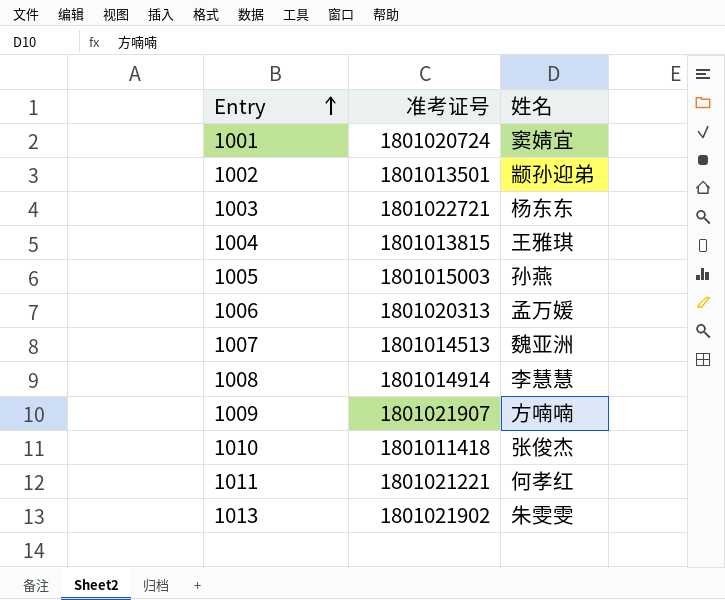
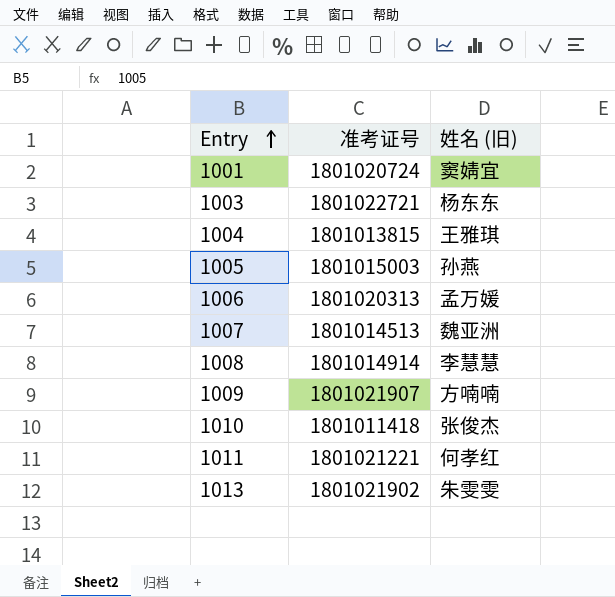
column name: 姓名 -> 姓名 (旧)
row 1002: 1801013501 | 颛孙迎弟 -> none

